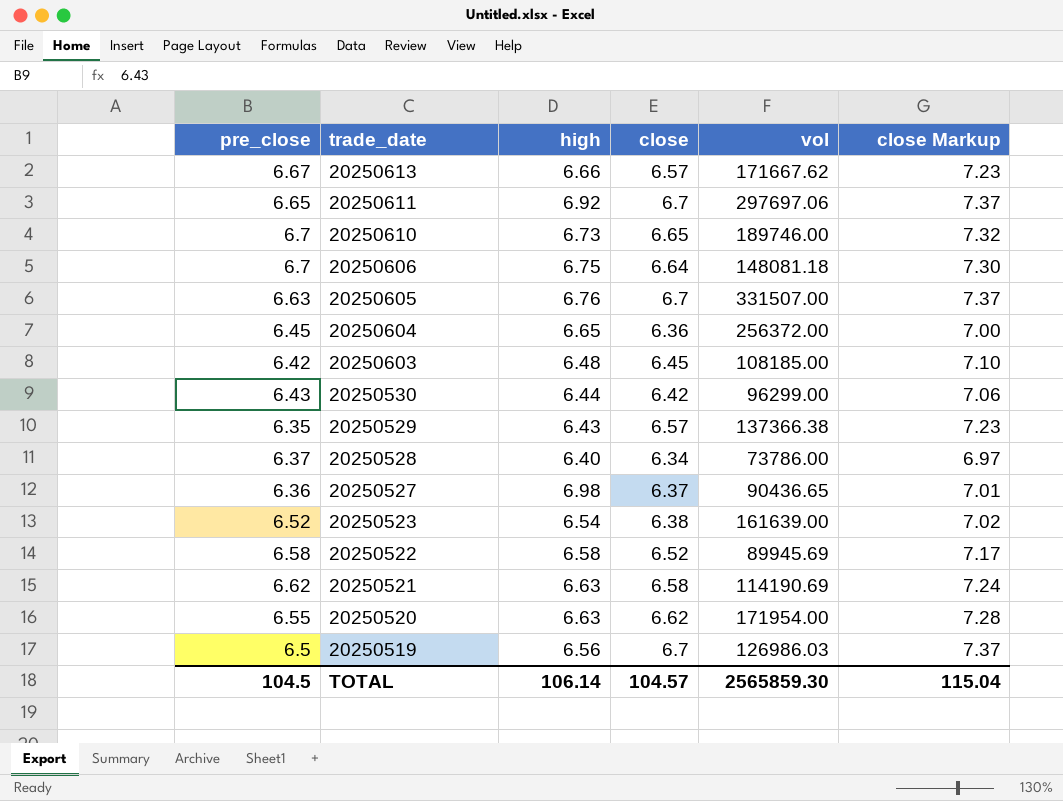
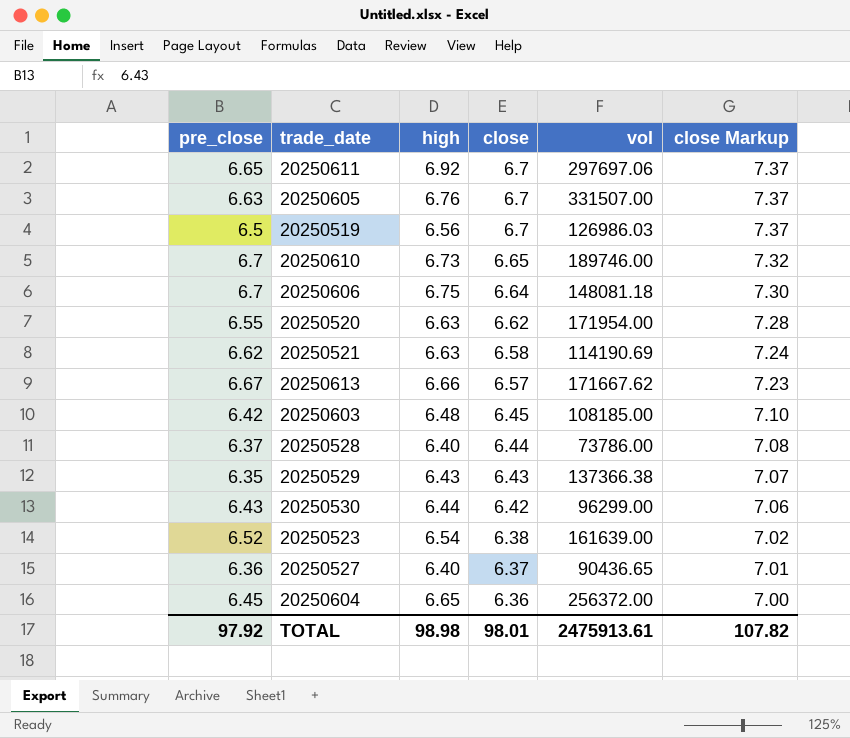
row order: trade_date descending -> close descending
row 20250522: 6.58 | 6.58 | 6.52 | 89945.69 | 7.17 -> none
20250528 | close: 6.34 -> 6.44
20250528 | close Markup: 6.97 -> 7.08
20250529 | close: 6.57 -> 6.43
20250529 | close Markup: 7.23 -> 7.07
20250527 | high: 6.98 -> 6.40
TOTAL | pre_close: 104.5 -> 97.92
TOTAL | high: 106.14 -> 98.98
TOTAL | close: 104.57 -> 98.01
TOTAL | vol: 2565859.30 -> 2475913.61
TOTAL | close Markup: 115.04 -> 107.82

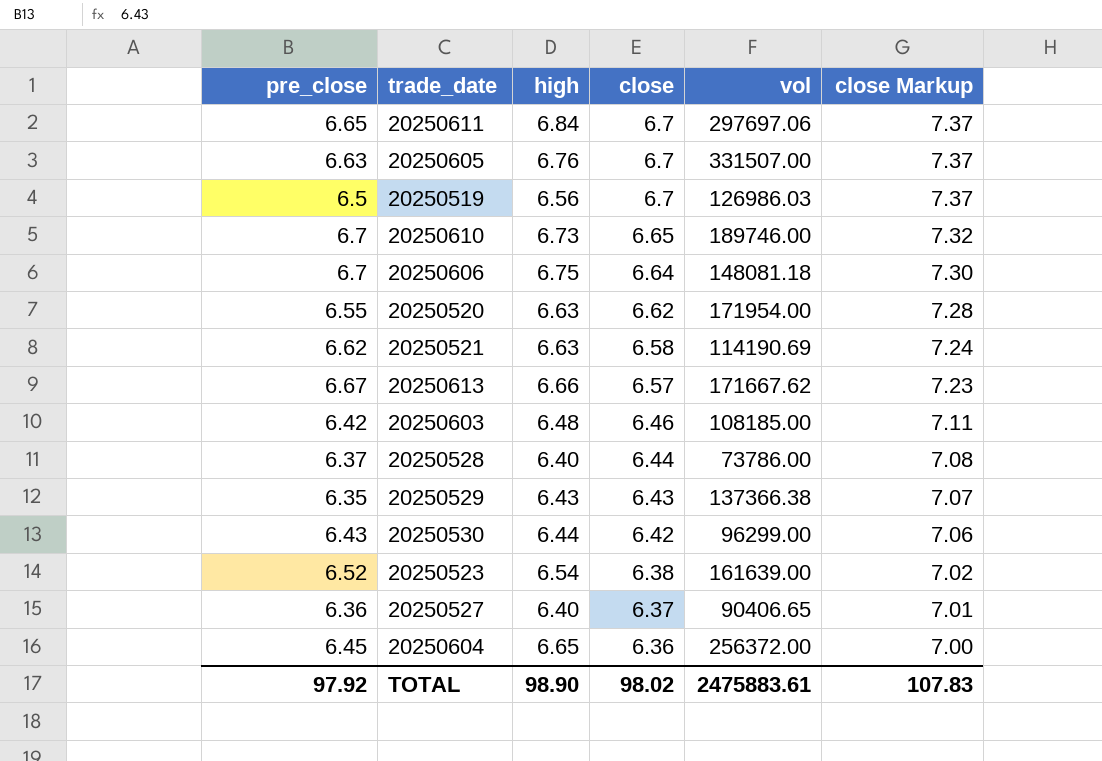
20250611 | high: 6.92 -> 6.84
20250603 | close: 6.45 -> 6.46
20250603 | close Markup: 7.10 -> 7.11
20250527 | vol: 90436.65 -> 90406.65
TOTAL | high: 98.98 -> 98.90
TOTAL | close: 98.01 -> 98.02
TOTAL | vol: 2475913.61 -> 2475883.61
TOTAL | close Markup: 107.82 -> 107.83

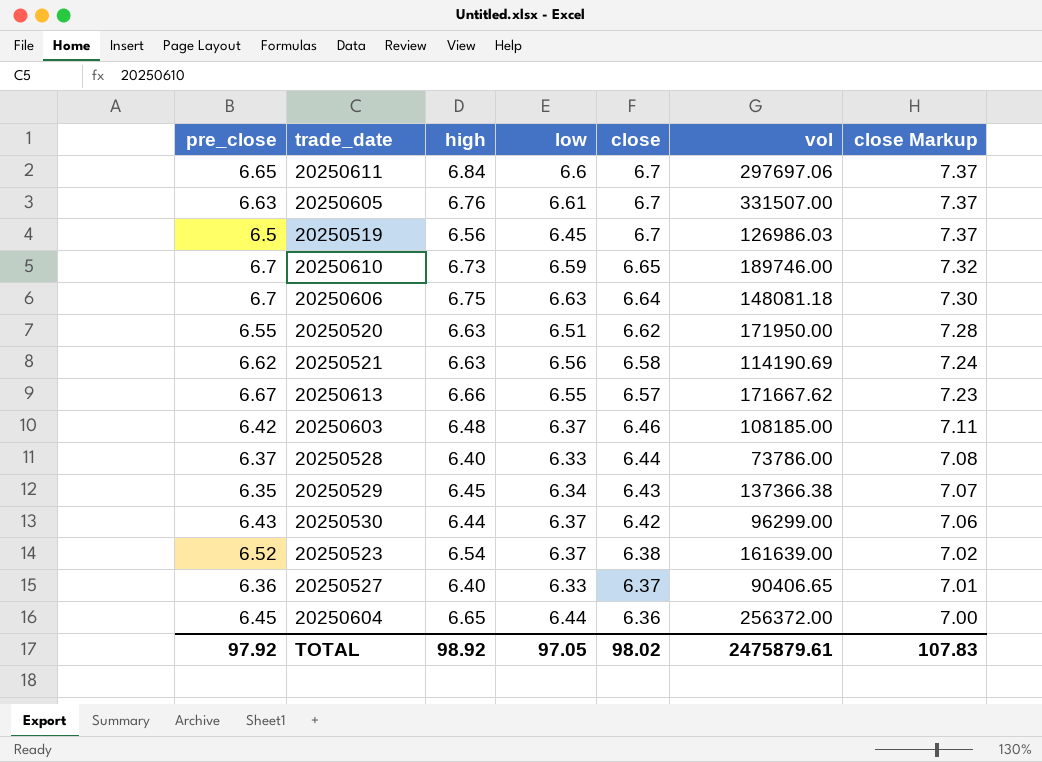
column low | position: none -> 4
20250520 | vol: 171954.00 -> 171950.00
20250529 | high: 6.43 -> 6.45
TOTAL | high: 98.90 -> 98.92
TOTAL | vol: 2475883.61 -> 2475879.61

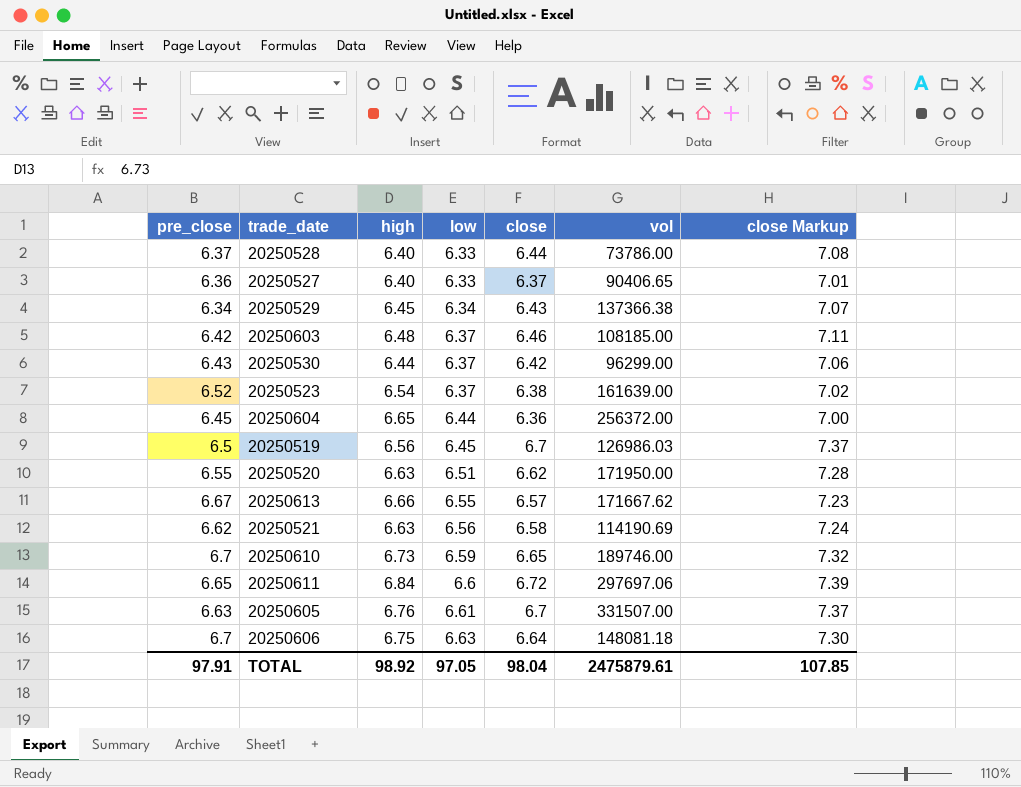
row order: close descending -> low ascending
20250529 | pre_close: 6.35 -> 6.34
20250611 | close: 6.7 -> 6.72
20250611 | close Markup: 7.37 -> 7.39
TOTAL | pre_close: 97.92 -> 97.91
TOTAL | close: 98.02 -> 98.04
TOTAL | close Markup: 107.83 -> 107.85

